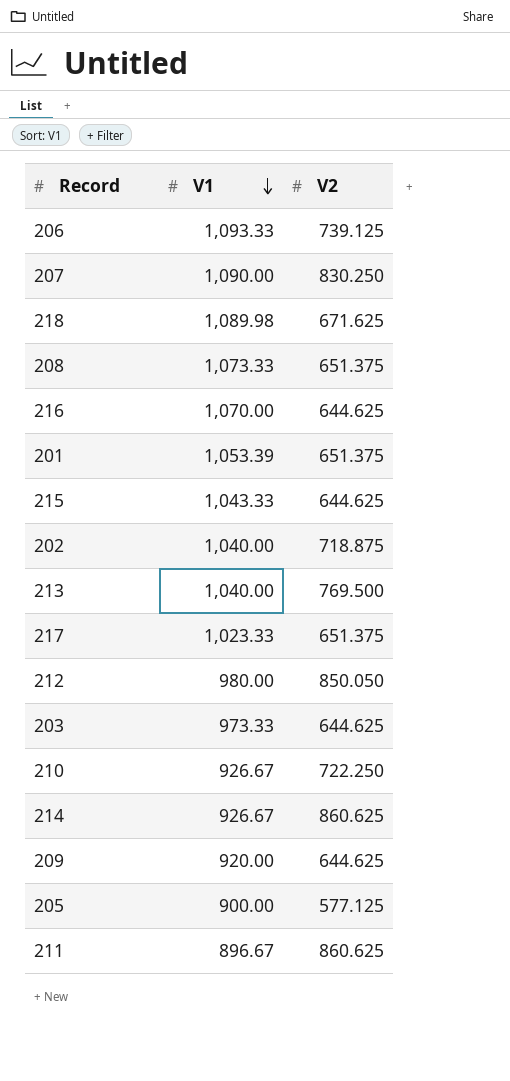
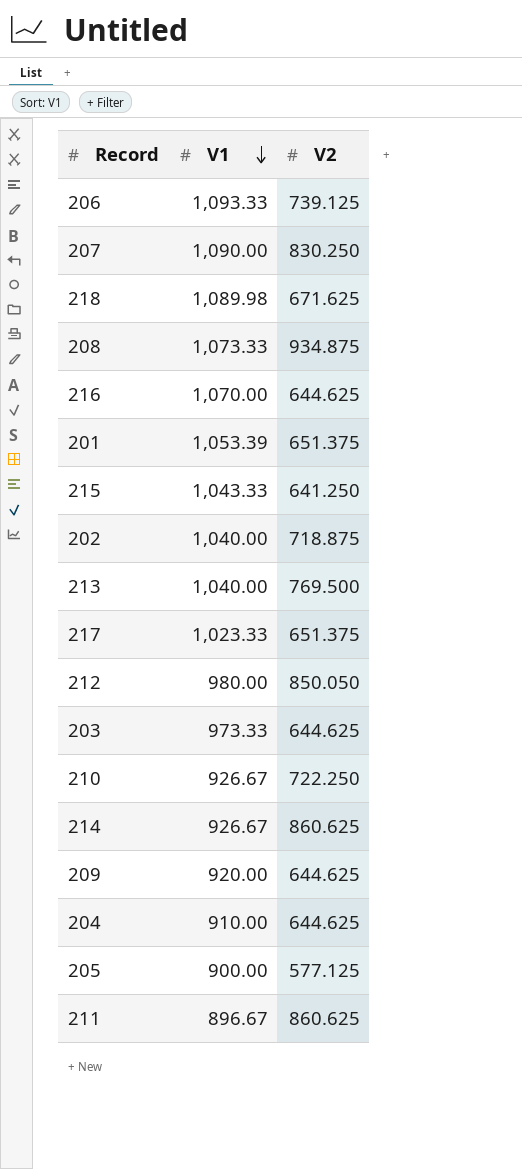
208 | V2: 651.375 -> 934.875
215 | V2: 644.625 -> 641.250
row 204: none -> 910.00 | 644.625

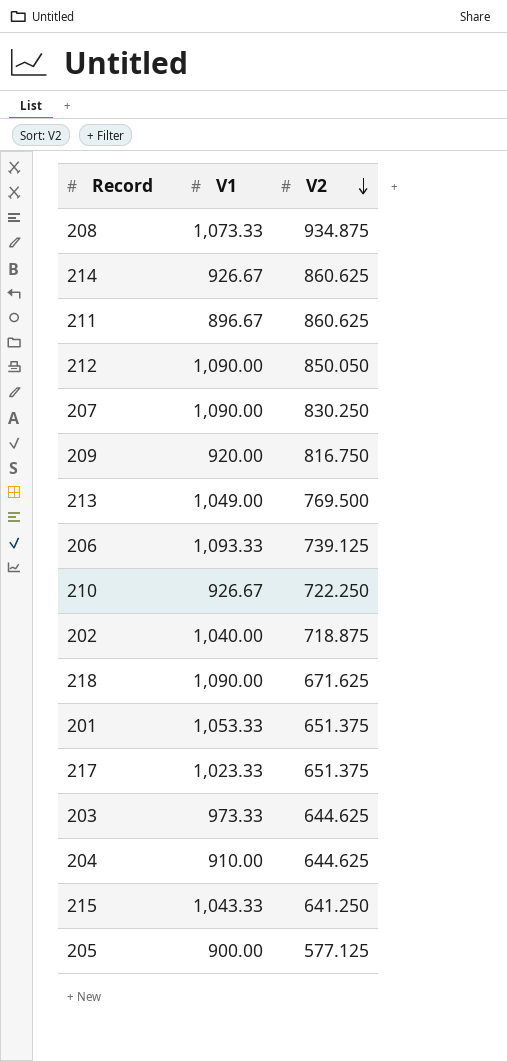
row order: V1 descending -> V2 descending
row 216: 1,070.00 | 644.625 -> none
212 | V1: 980.00 -> 1,090.00
209 | V2: 644.625 -> 816.750
213 | V1: 1,040.00 -> 1,049.00
218 | V1: 1,089.98 -> 1,090.00
201 | V1: 1,053.39 -> 1,053.33

